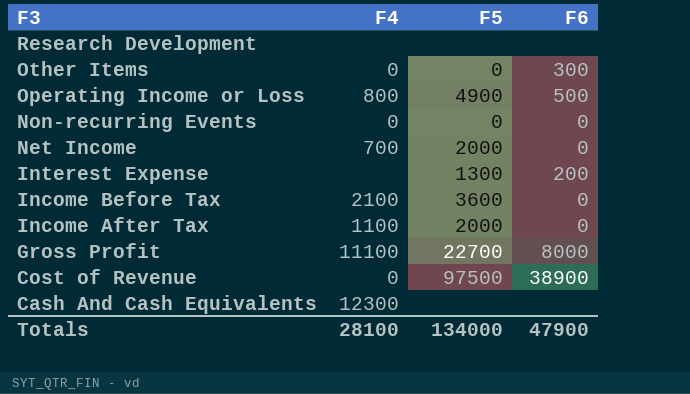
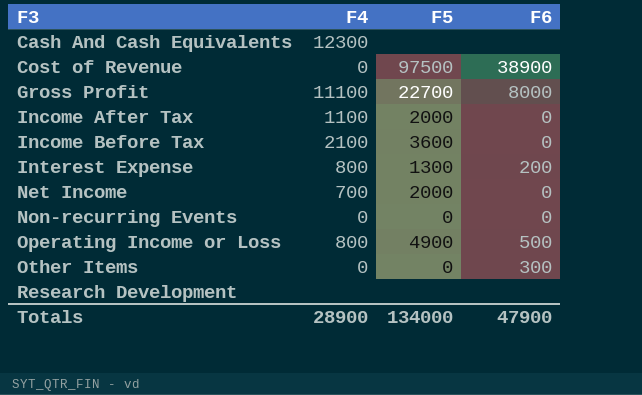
row order: F3 descending -> F3 ascending
Interest Expense | F4: none -> 800
Totals | F4: 28100 -> 28900

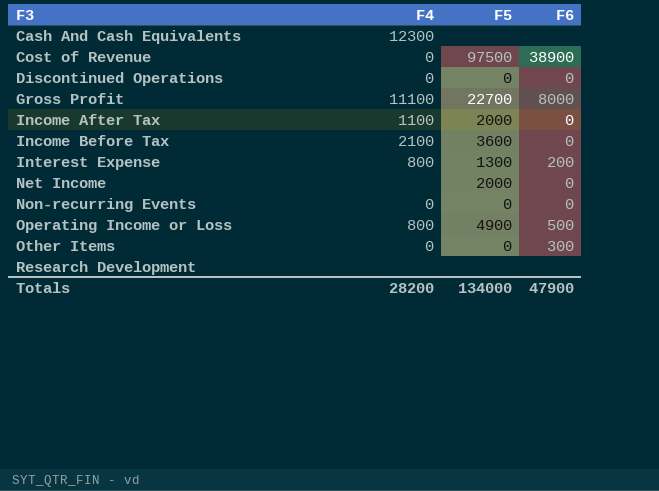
row Discontinued Operations: none -> 0 | 0 | 0
Net Income | F4: 700 -> none
Totals | F4: 28900 -> 28200

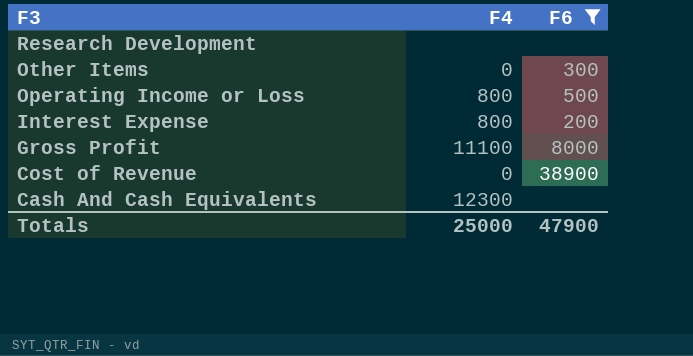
filter: none -> F6 != 0
row order: F3 ascending -> F3 descending
column F5 | position: 3 -> none
Totals | F4: 28200 -> 25000

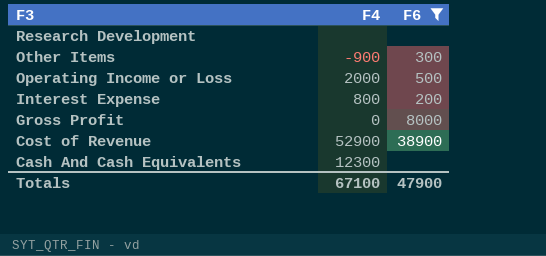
Other Items | F4: 0 -> -900
Operating Income or Loss | F4: 800 -> 2000
Gross Profit | F4: 11100 -> 0
Cost of Revenue | F4: 0 -> 52900
Totals | F4: 25000 -> 67100

